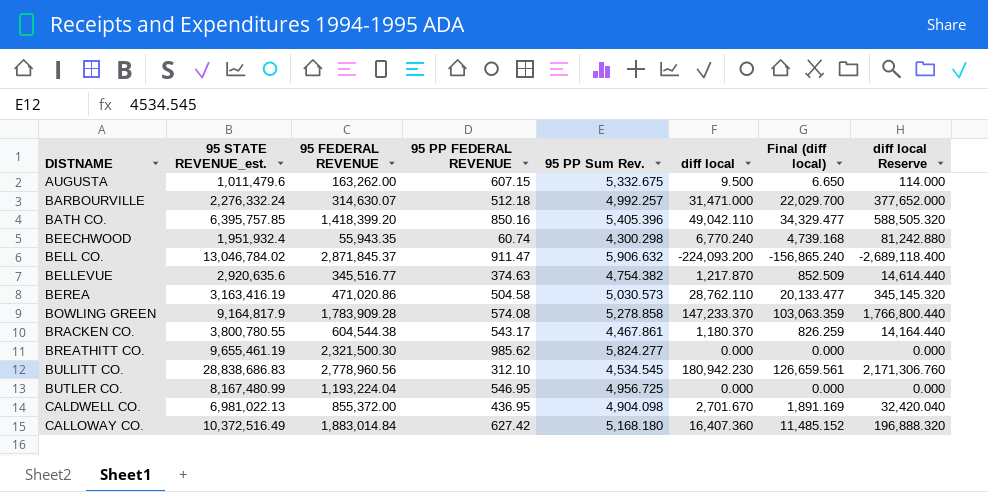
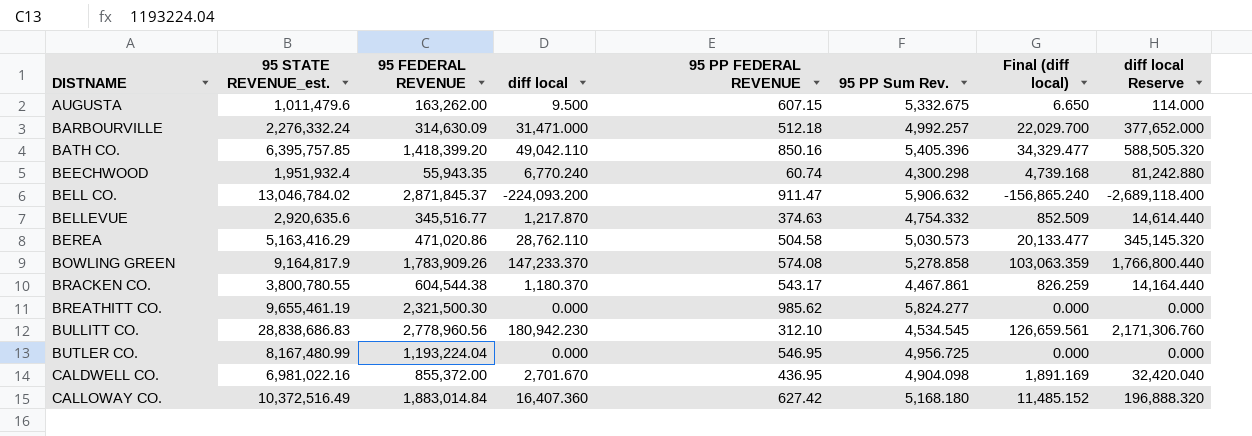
column diff local | position: 6 -> 4
BARBOURVILLE | 95 FEDERAL REVENUE: 314,630.07 -> 314,630.09
BELLEVUE | 95 PP Sum Rev.: 4,754.382 -> 4,754.332
BEREA | 95 STATE REVENUE_est.: 3,163,416.19 -> 5,163,416.29
BOWLING GREEN | 95 FEDERAL REVENUE: 1,783,909.28 -> 1,783,909.26
CALDWELL CO. | 95 STATE REVENUE_est.: 6,981,022.13 -> 6,981,022.16

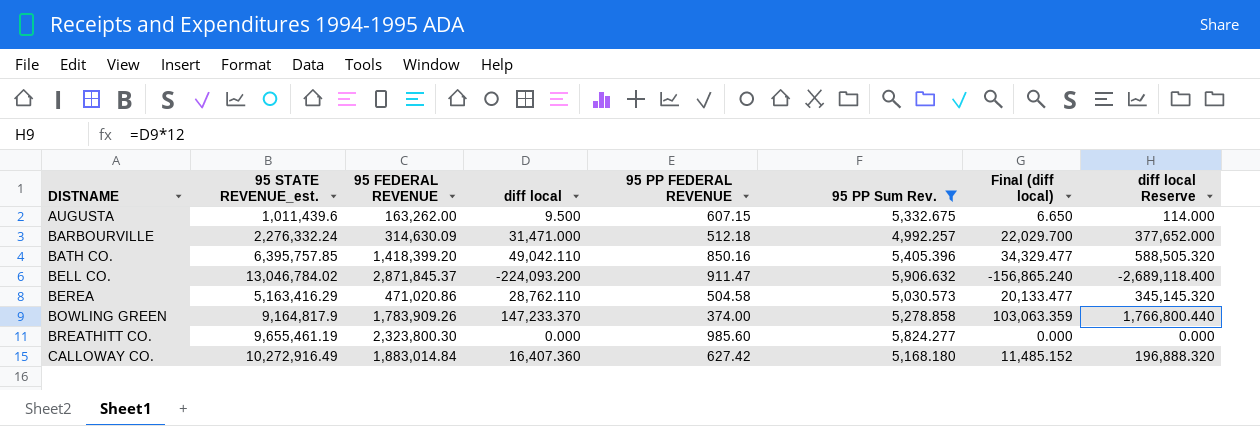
filter: none -> 95 PP Sum Rev. >= 4,992.257
AUGUSTA | 95 STATE REVENUE_est.: 1,011,479.6 -> 1,011,439.6
BOWLING GREEN | 95 PP FEDERAL REVENUE: 574.08 -> 374.00
BREATHITT CO. | 95 FEDERAL REVENUE: 2,321,500.30 -> 2,323,800.30
BREATHITT CO. | 95 PP FEDERAL REVENUE: 985.62 -> 985.60
CALLOWAY CO. | 95 STATE REVENUE_est.: 10,372,516.49 -> 10,272,916.49

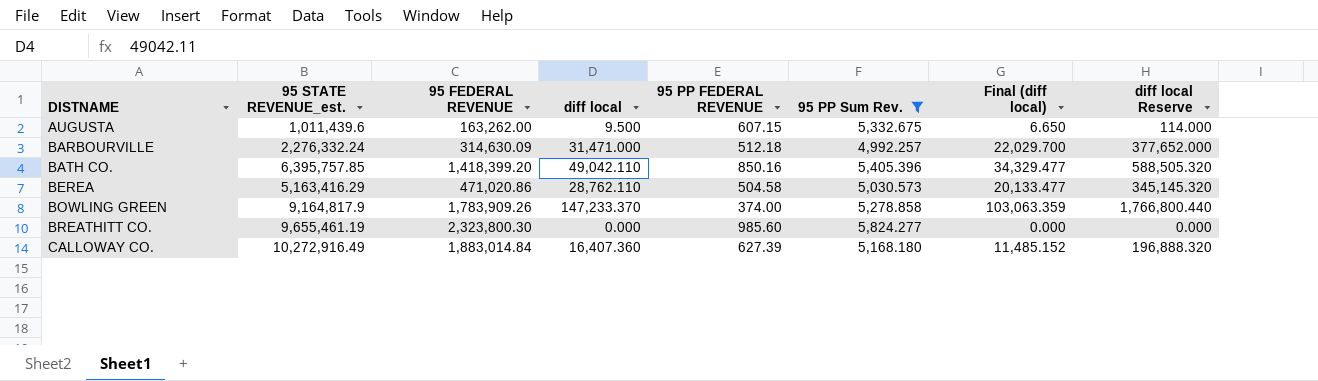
row BELL CO.: 13,046,784.02 | 2,871,845.37 | -224,093.200 | 911.47 | 5,906.632 | -156,865.240 | -2,689,118.400 -> none
CALLOWAY CO. | 95 PP FEDERAL REVENUE: 627.42 -> 627.39

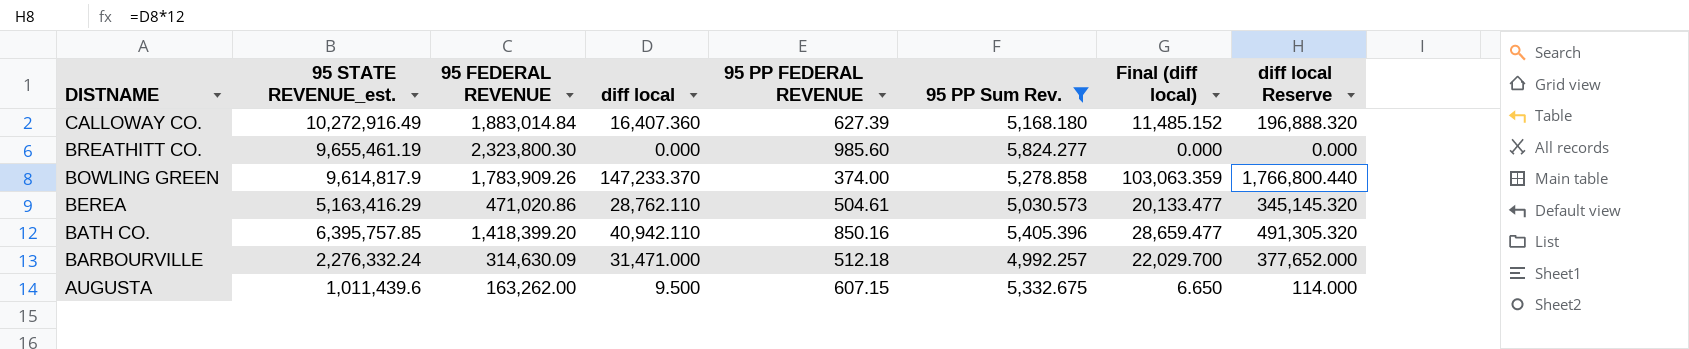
row order: DISTNAME ascending -> DISTNAME descending
BOWLING GREEN | 95 STATE REVENUE_est.: 9,164,817.9 -> 9,614,817.9
BEREA | 95 PP FEDERAL REVENUE: 504.58 -> 504.61
BATH CO. | diff local: 49,042.110 -> 40,942.110
BATH CO. | Final (diff local): 34,329.477 -> 28,659.477
BATH CO. | diff local Reserve: 588,505.320 -> 491,305.320

